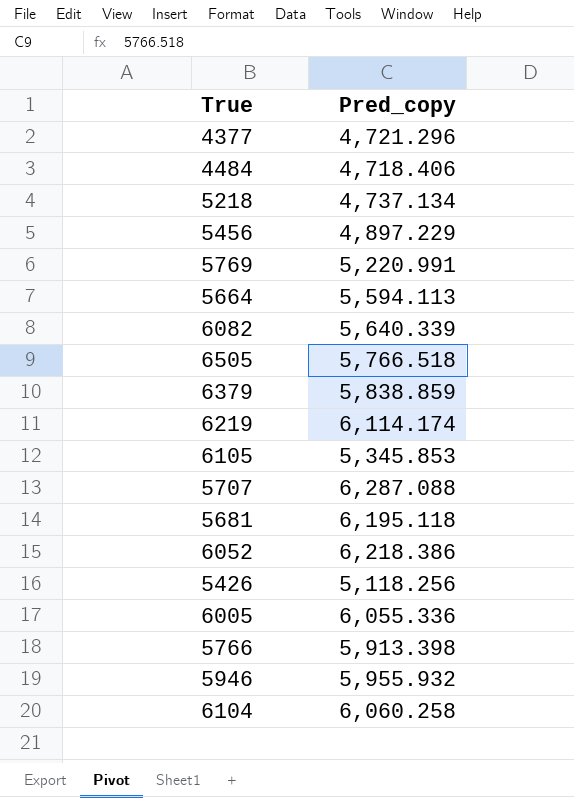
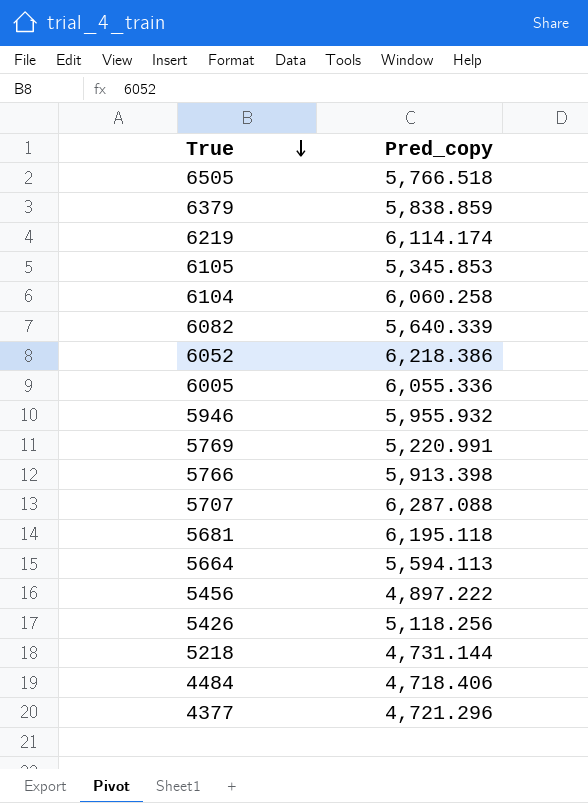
row order: none -> True descending
5456 | Pred_copy: 4,897.229 -> 4,897.222
5218 | Pred_copy: 4,737.134 -> 4,731.144

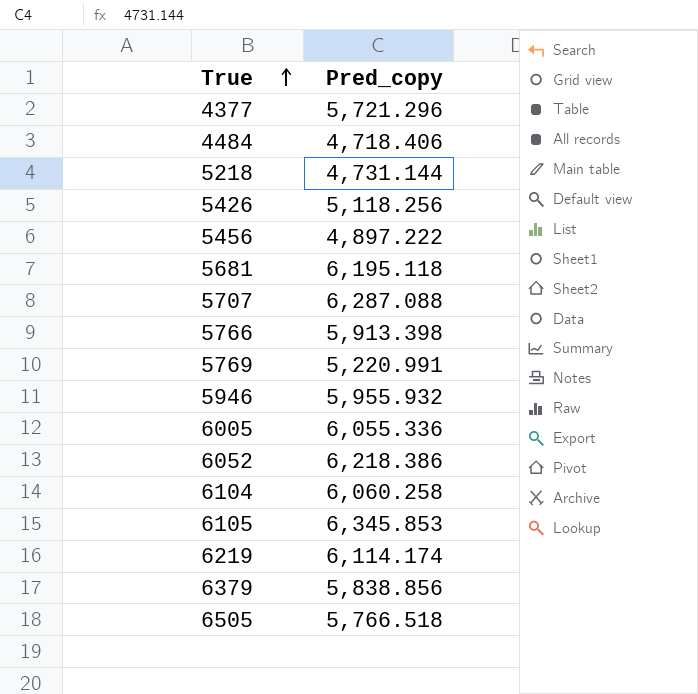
row order: True descending -> True ascending
row 6082: 5,640.339 -> none
row 5664: 5,594.113 -> none
4377 | Pred_copy: 4,721.296 -> 5,721.296
6105 | Pred_copy: 5,345.853 -> 6,345.853
6379 | Pred_copy: 5,838.859 -> 5,838.856

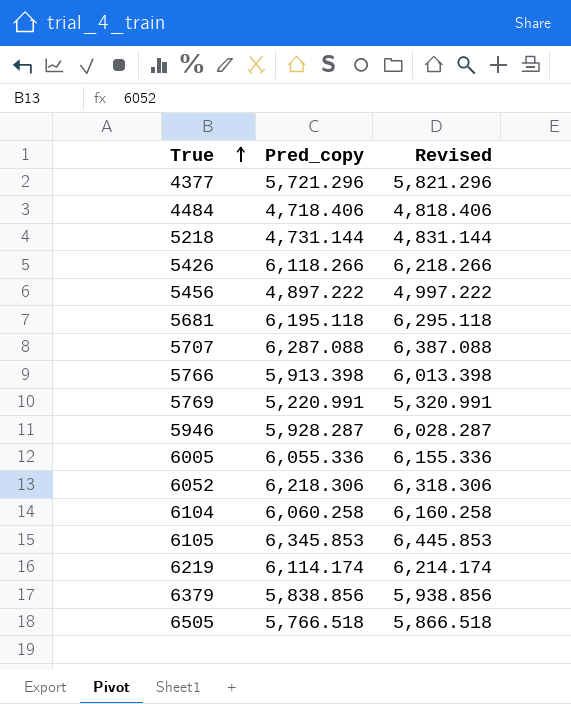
column Revised | formula: none -> [Pred_copy] + 100
5426 | Pred_copy: 5,118.256 -> 6,118.266
5946 | Pred_copy: 5,955.932 -> 5,928.287
6052 | Pred_copy: 6,218.386 -> 6,218.306

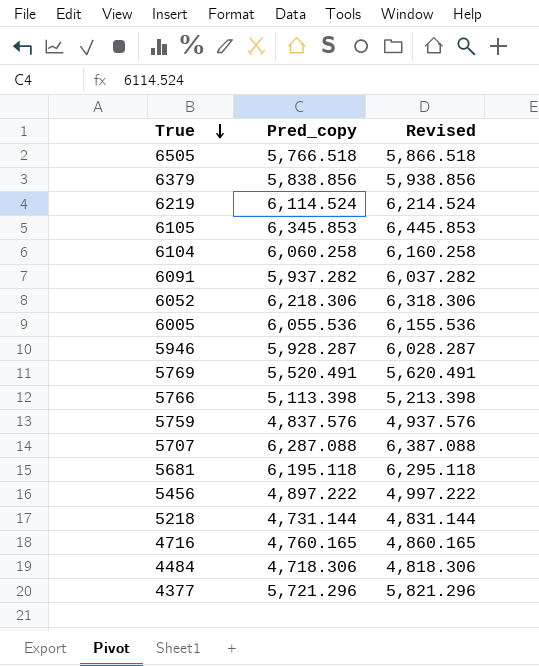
row order: True ascending -> True descending
row 5426: 6,118.266 | 6,218.266 -> none
6219 | Pred_copy: 6,114.174 -> 6,114.524
6219 | Revised: 6,214.174 -> 6,214.524
row 6091: none -> 5,937.282 | 6,037.282
6005 | Pred_copy: 6,055.336 -> 6,055.536
6005 | Revised: 6,155.336 -> 6,155.536
5769 | Pred_copy: 5,220.991 -> 5,520.491
5769 | Revised: 5,320.991 -> 5,620.491
5766 | Pred_copy: 5,913.398 -> 5,113.398
5766 | Revised: 6,013.398 -> 5,213.398
row 5759: none -> 4,837.576 | 4,937.576
row 4716: none -> 4,760.165 | 4,860.165
4484 | Pred_copy: 4,718.406 -> 4,718.306
4484 | Revised: 4,818.406 -> 4,818.306

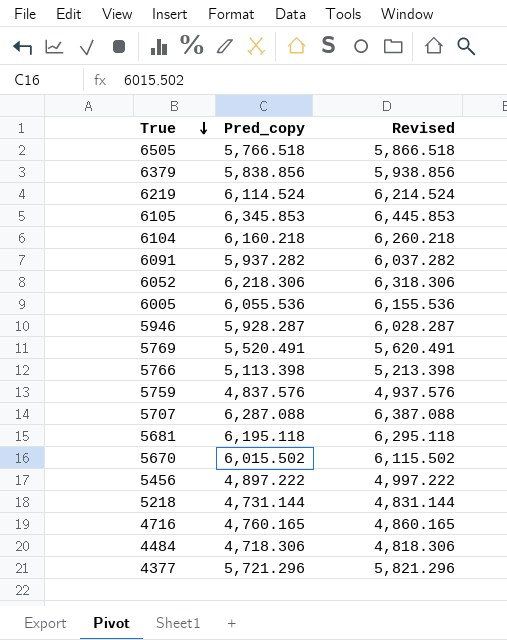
6104 | Pred_copy: 6,060.258 -> 6,160.218
6104 | Revised: 6,160.258 -> 6,260.218
row 5670: none -> 6,015.502 | 6,115.502

